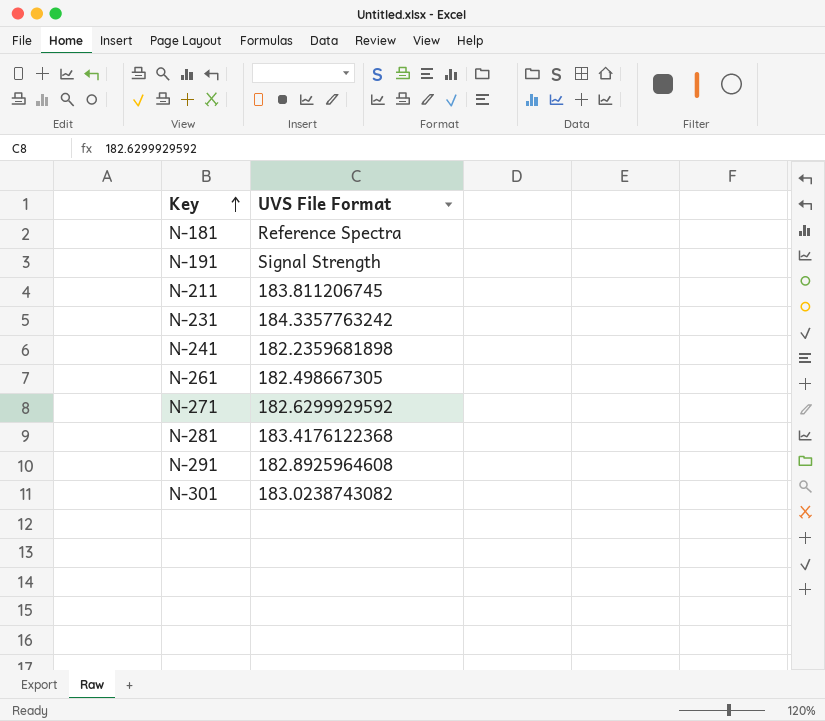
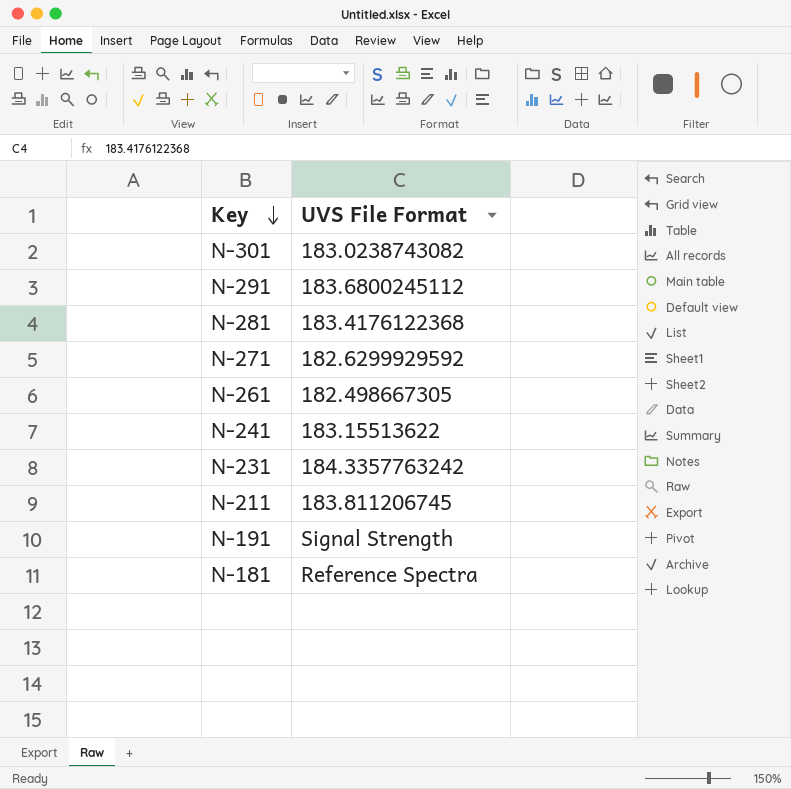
row order: Key ascending -> Key descending
N-291 | UVS File Format: 182.8925964608 -> 183.6800245112
N-241 | UVS File Format: 182.2359681898 -> 183.15513622

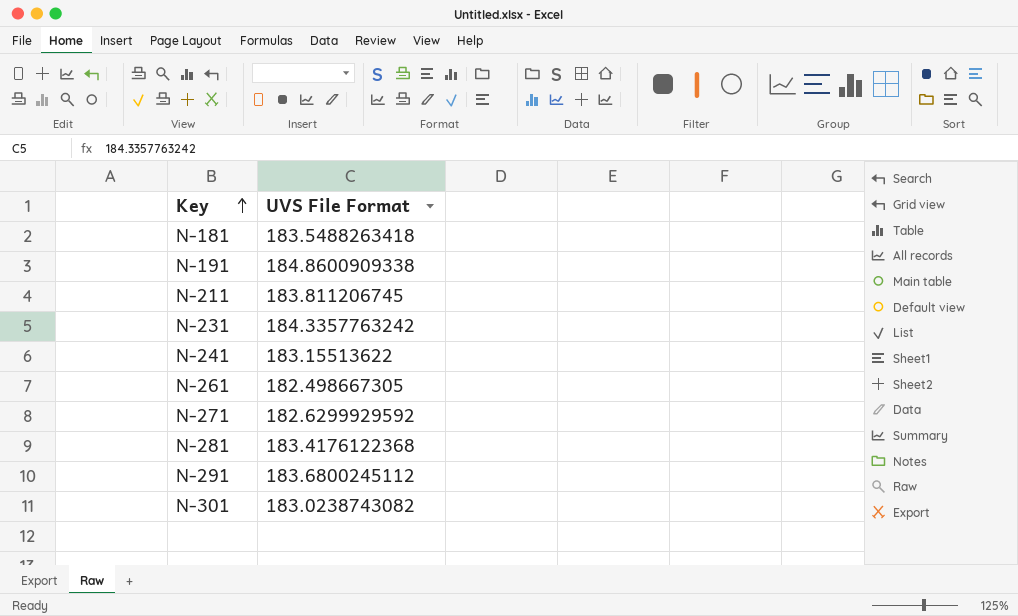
row order: Key descending -> Key ascending
N-181 | UVS File Format: Reference Spectra -> 183.5488263418
N-191 | UVS File Format: Signal Strength -> 184.8600909338

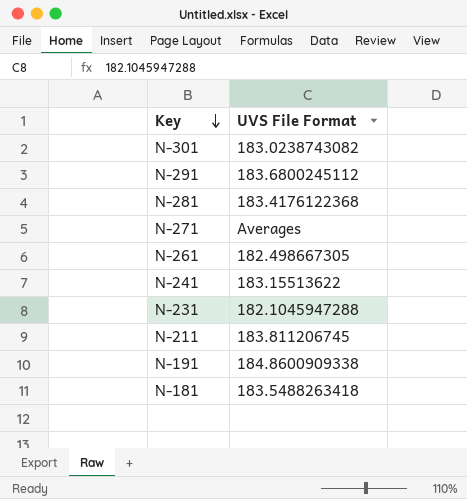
row order: Key ascending -> Key descending
N-271 | UVS File Format: 182.6299929592 -> Averages
N-231 | UVS File Format: 184.3357763242 -> 182.1045947288

